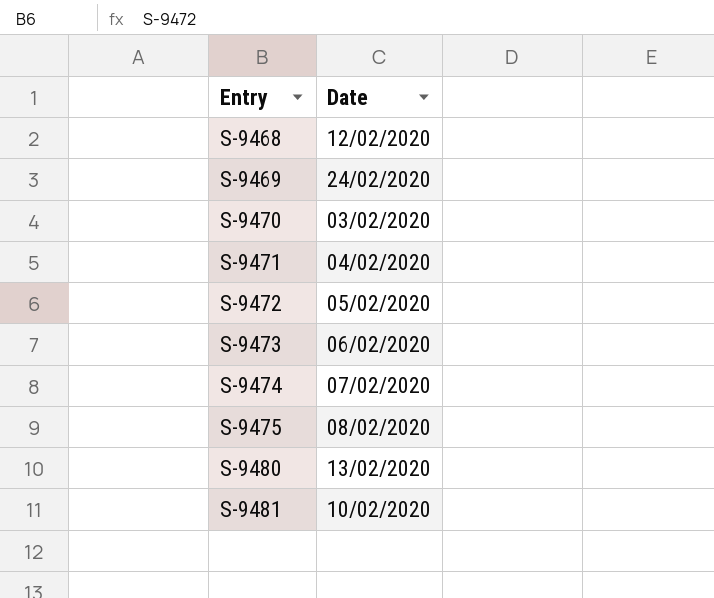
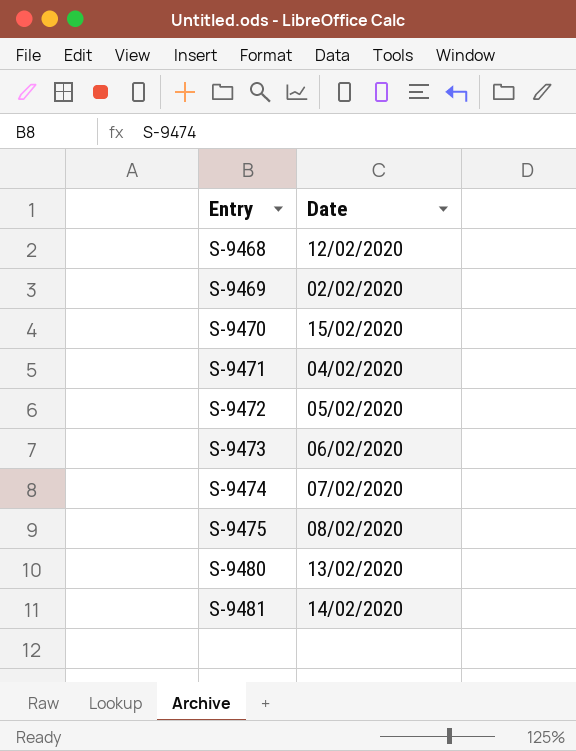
S-9469 | Date: 24/02/2020 -> 02/02/2020
S-9470 | Date: 03/02/2020 -> 15/02/2020
S-9481 | Date: 10/02/2020 -> 14/02/2020

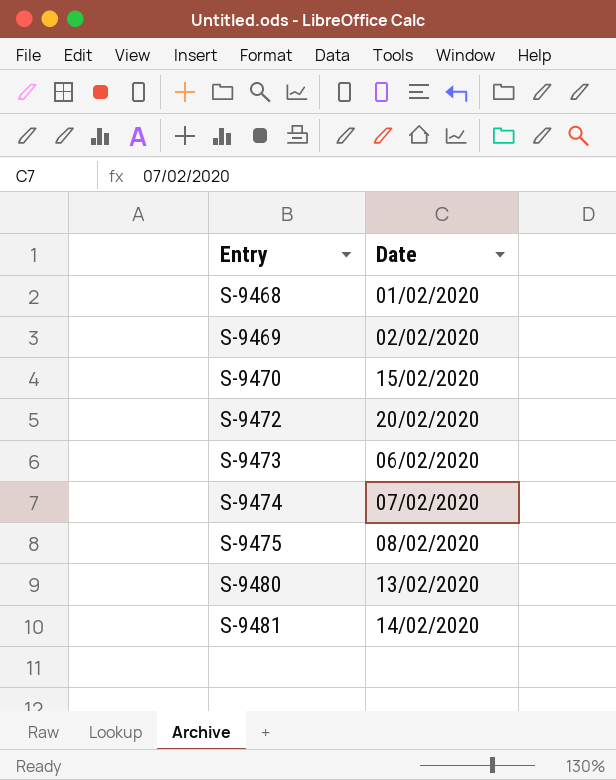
row S-9471: 04/02/2020 -> none
S-9468 | Date: 12/02/2020 -> 01/02/2020
S-9472 | Date: 05/02/2020 -> 20/02/2020

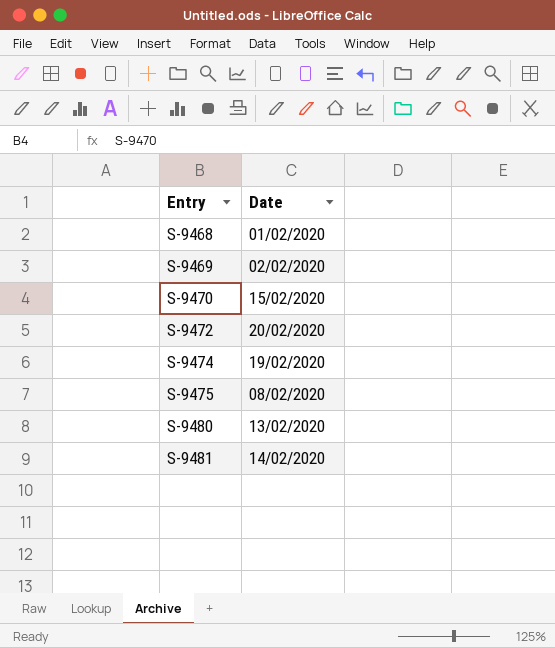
row S-9473: 06/02/2020 -> none
S-9474 | Date: 07/02/2020 -> 19/02/2020

